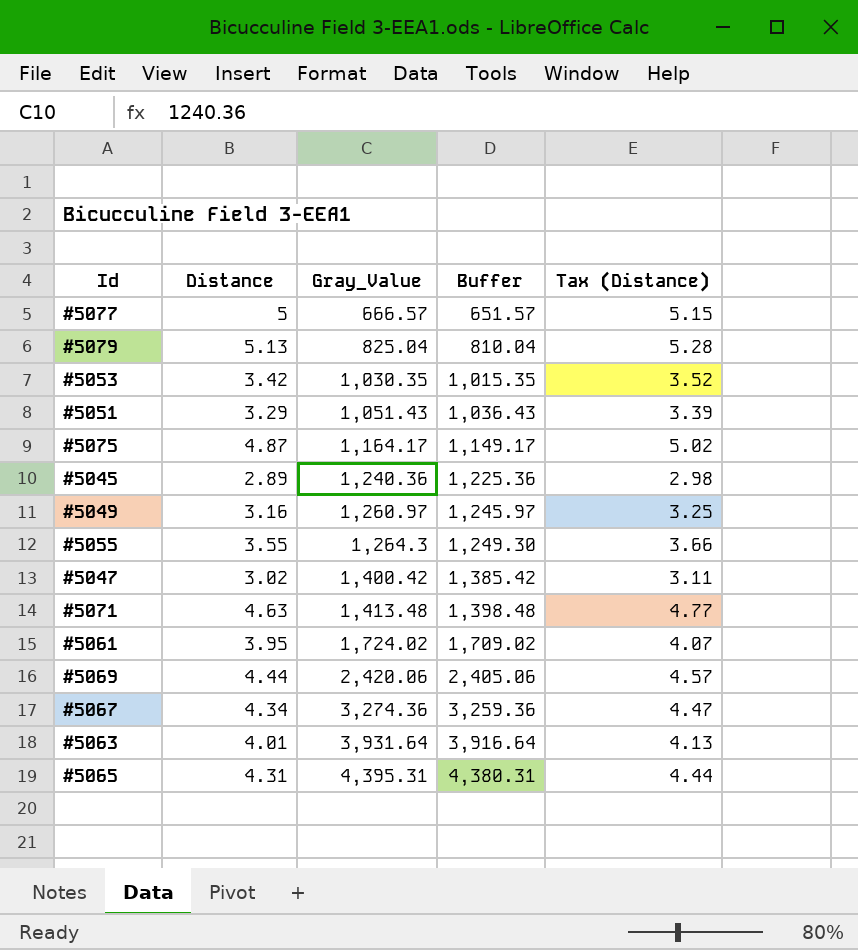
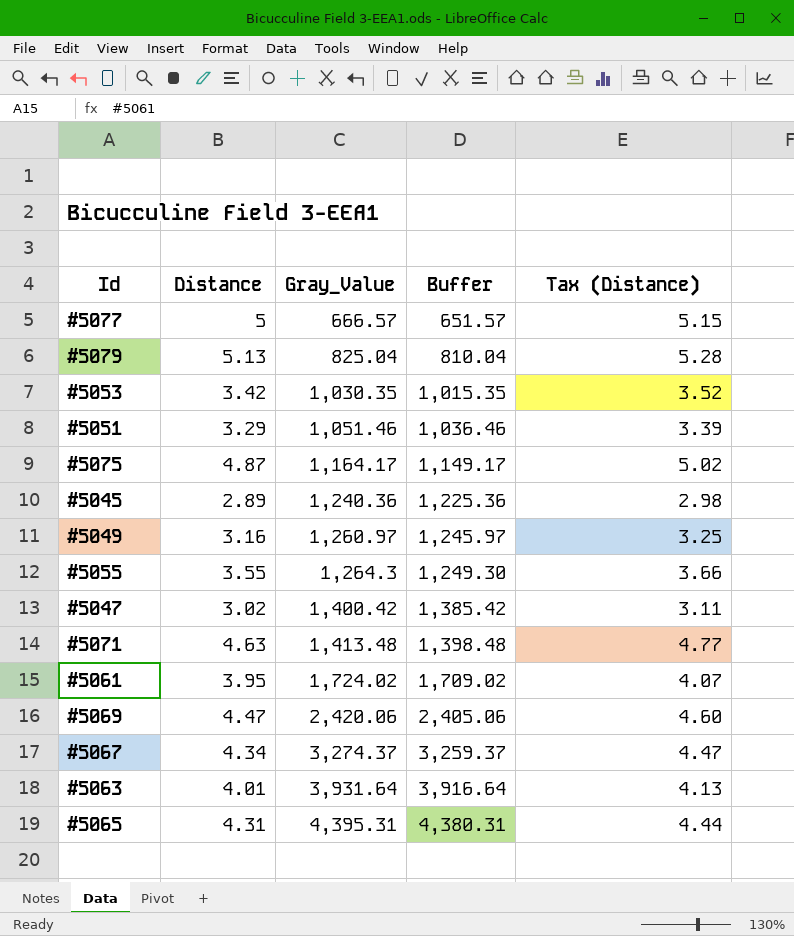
#5051 | Gray_Value: 1,051.43 -> 1,051.46
#5051 | Buffer: 1,036.43 -> 1,036.46
#5069 | Distance: 4.44 -> 4.47
#5069 | Tax (Distance): 4.57 -> 4.60
#5067 | Gray_Value: 3,274.36 -> 3,274.37
#5067 | Buffer: 3,259.36 -> 3,259.37

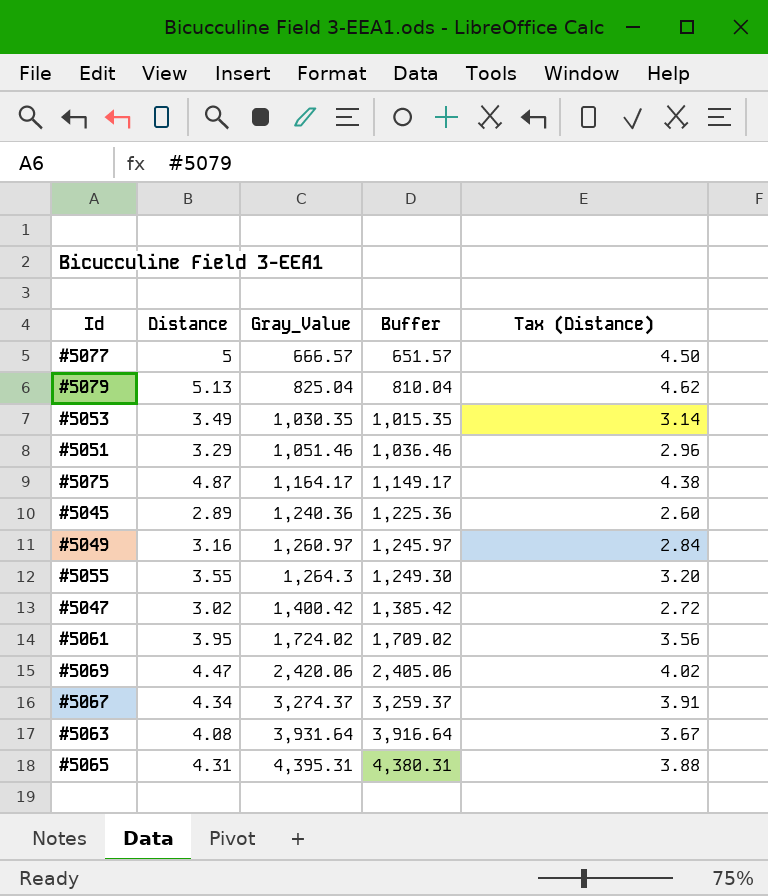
column Tax (Distance) | formula: [Distance] * 1.03 -> [Distance] * 0.9
row #5071: 4.63 | 1,413.48 | 1,398.48 | 4.77 -> none
#5053 | Distance: 3.42 -> 3.49
#5063 | Distance: 4.01 -> 4.08

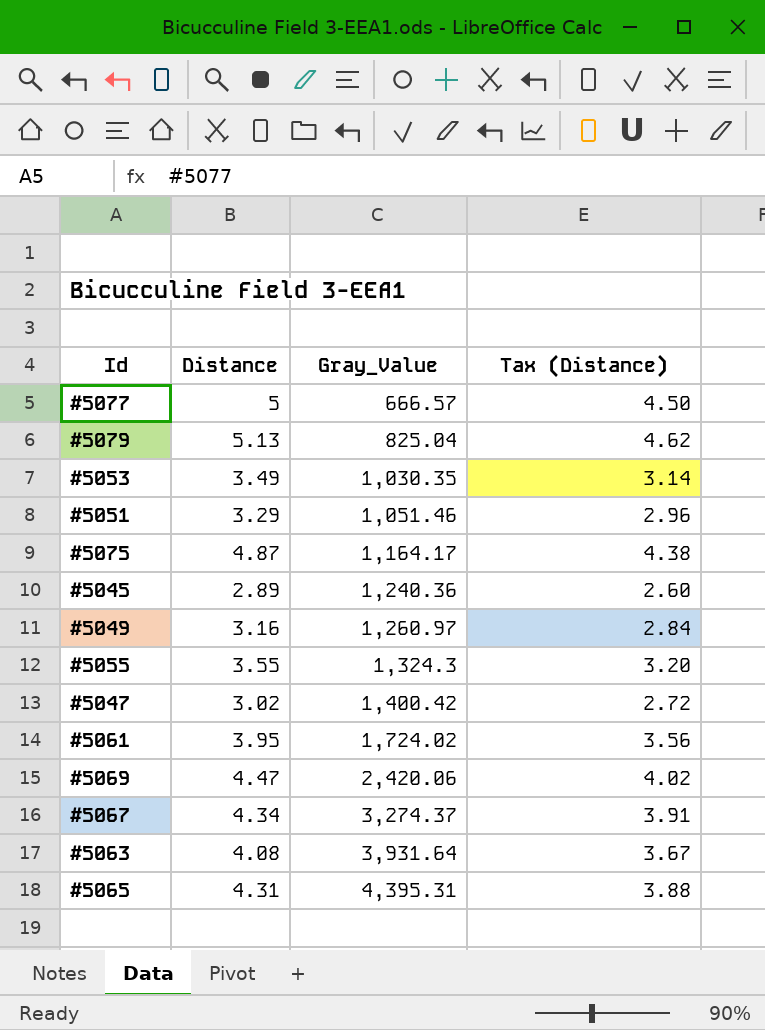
column Buffer | formula: [Gray_Value] - 15 -> none
#5055 | Gray_Value: 1,264.3 -> 1,324.3

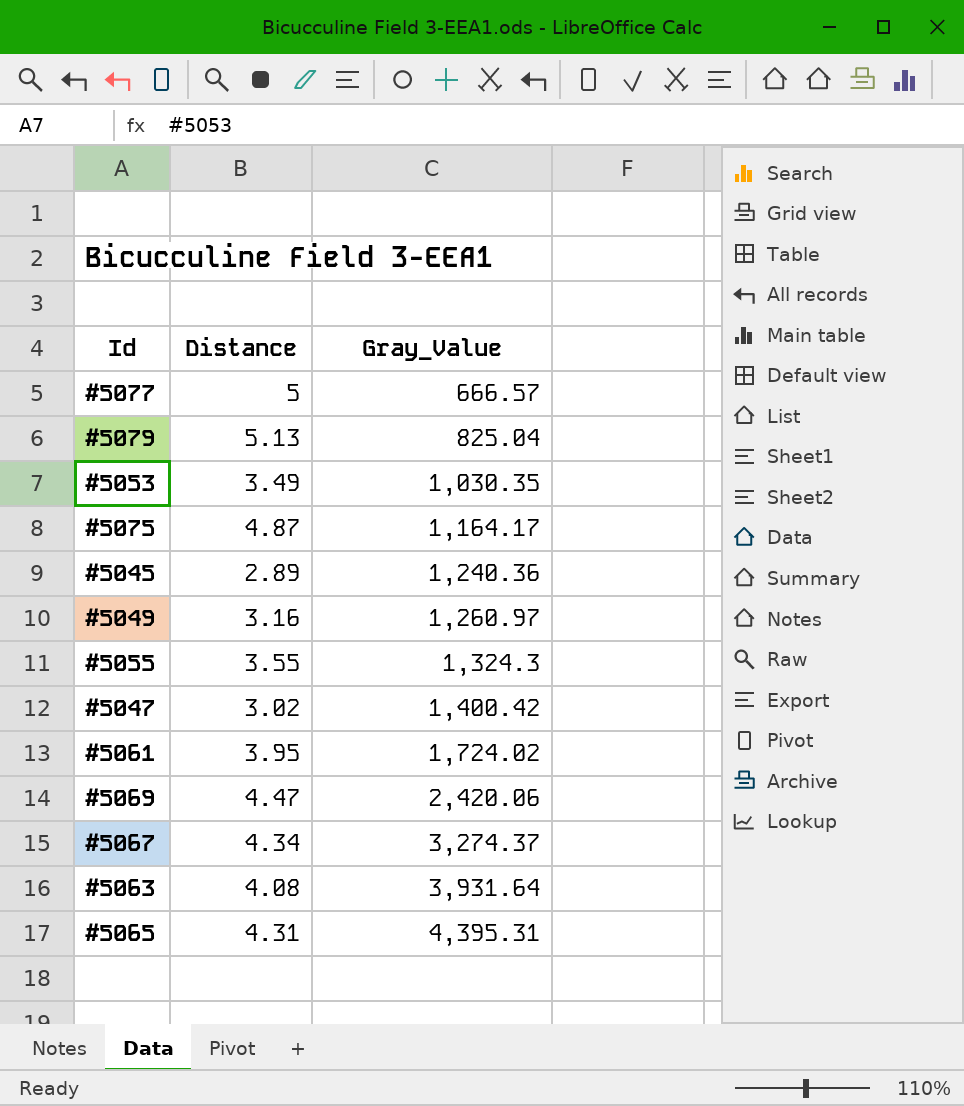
column Tax (Distance) | formula: [Distance] * 0.9 -> none
row #5051: 3.29 | 1,051.46 | 2.96 -> none

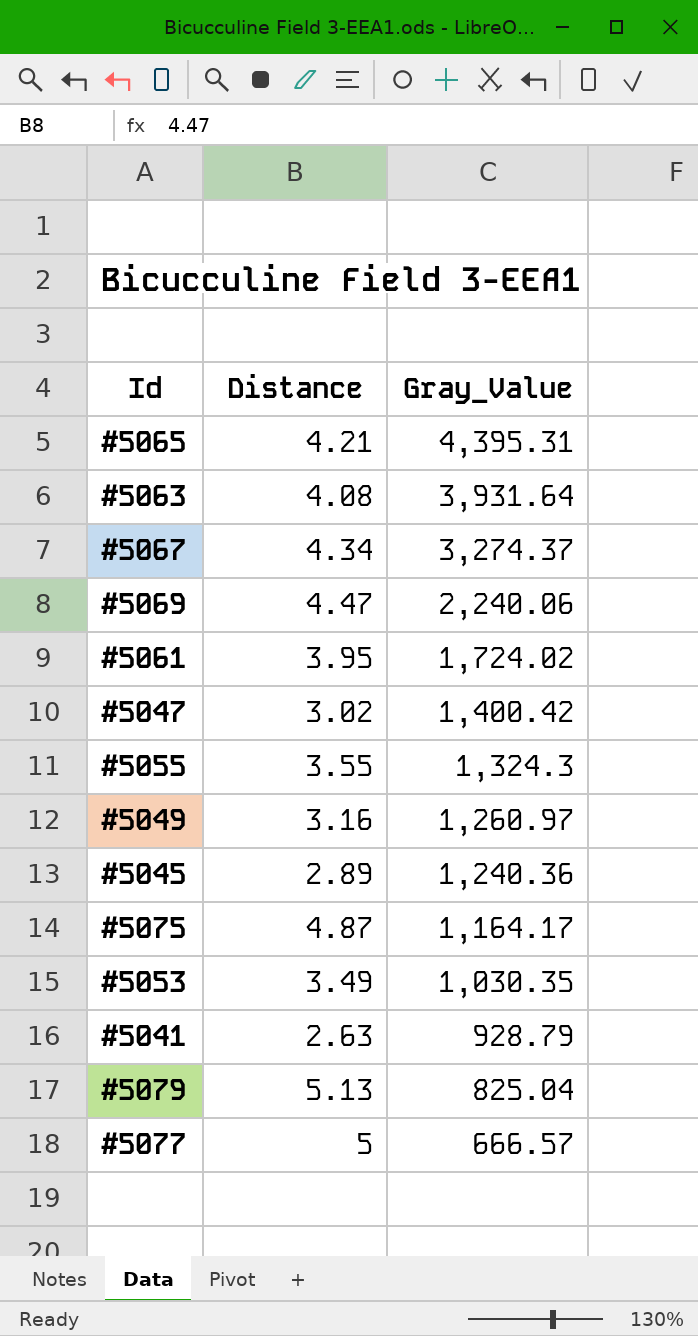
row order: Gray_Value ascending -> Gray_Value descending
#5065 | Distance: 4.31 -> 4.21
#5069 | Gray_Value: 2,420.06 -> 2,240.06
row #5041: none -> 2.63 | 928.79

